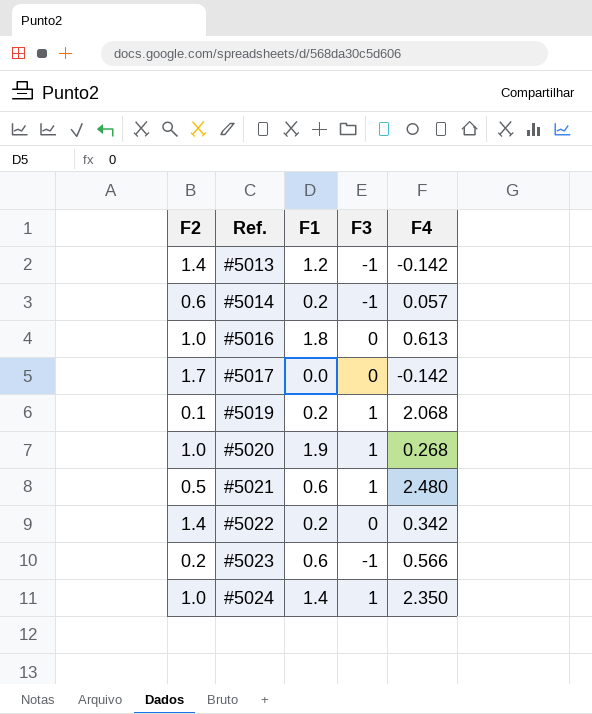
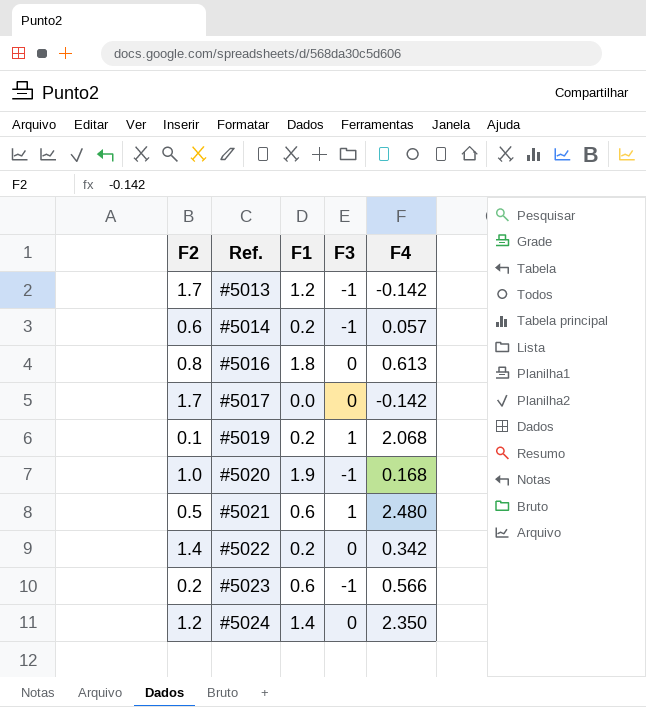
#5013 | F2: 1.4 -> 1.7
#5016 | F2: 1.0 -> 0.8
#5020 | F3: 1 -> -1
#5020 | F4: 0.268 -> 0.168
#5024 | F2: 1.0 -> 1.2
#5024 | F3: 1 -> 0

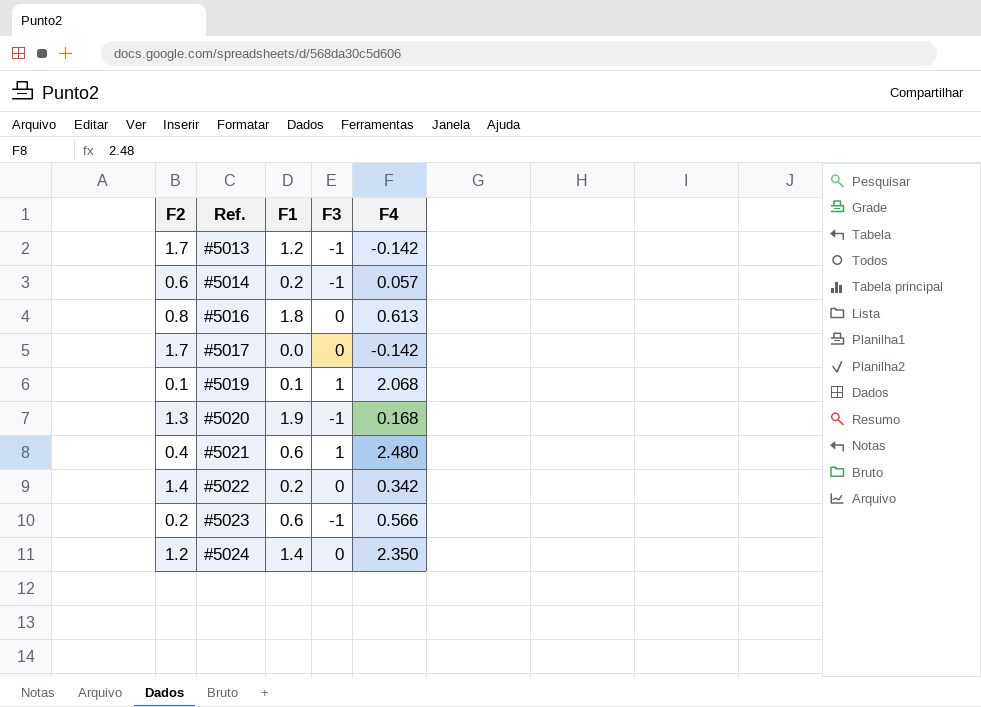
#5019 | F1: 0.2 -> 0.1
#5020 | F2: 1.0 -> 1.3
#5021 | F2: 0.5 -> 0.4

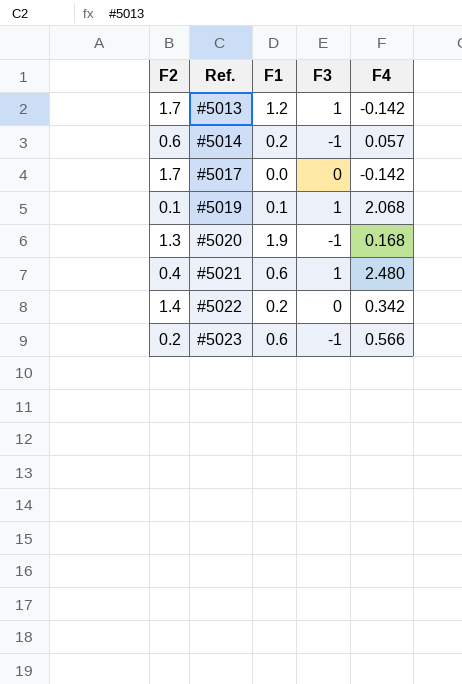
row #5016: 0.8 | 1.8 | 0 | 0.613 -> none
row #5024: 1.2 | 1.4 | 0 | 2.350 -> none
#5013 | F3: -1 -> 1

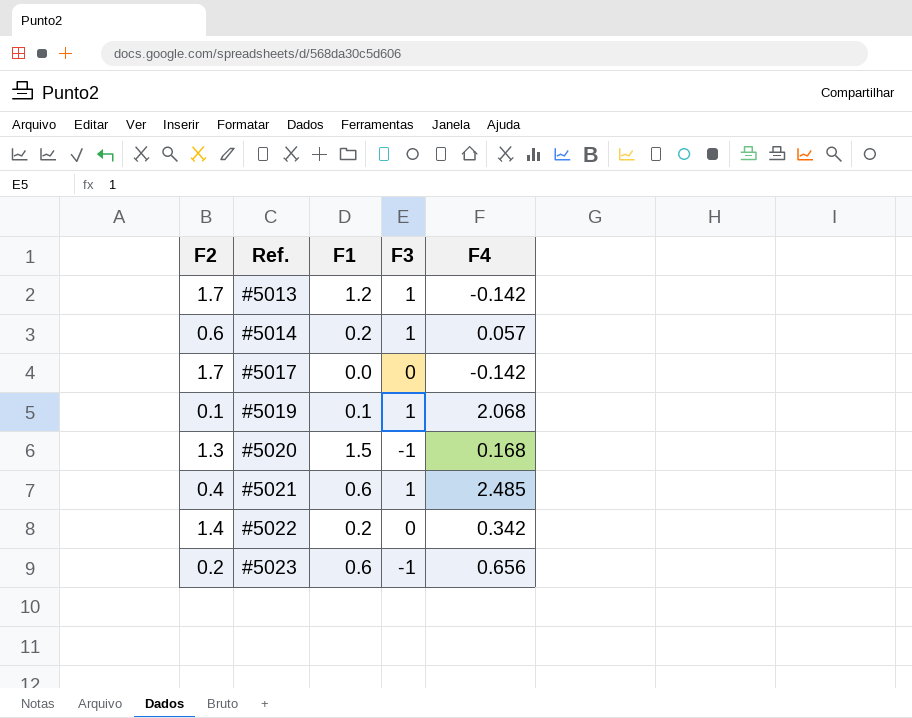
#5014 | F3: -1 -> 1
#5020 | F1: 1.9 -> 1.5
#5021 | F4: 2.480 -> 2.485
#5023 | F4: 0.566 -> 0.656

